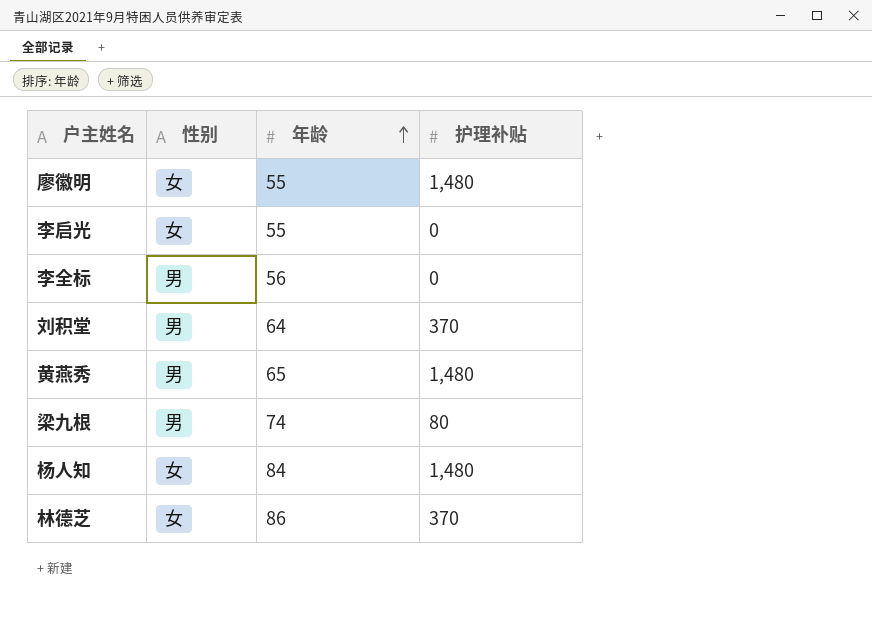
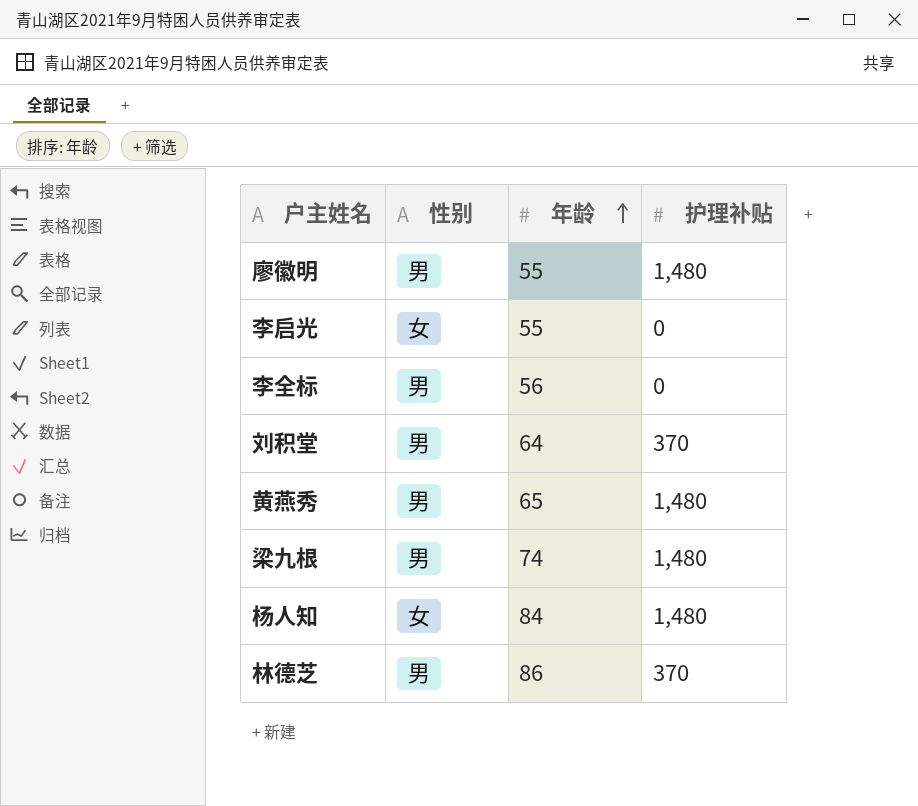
廖徽明 | 性别: 女 -> 男
梁九根 | 护理补贴: 80 -> 1,480
林德芝 | 性别: 女 -> 男

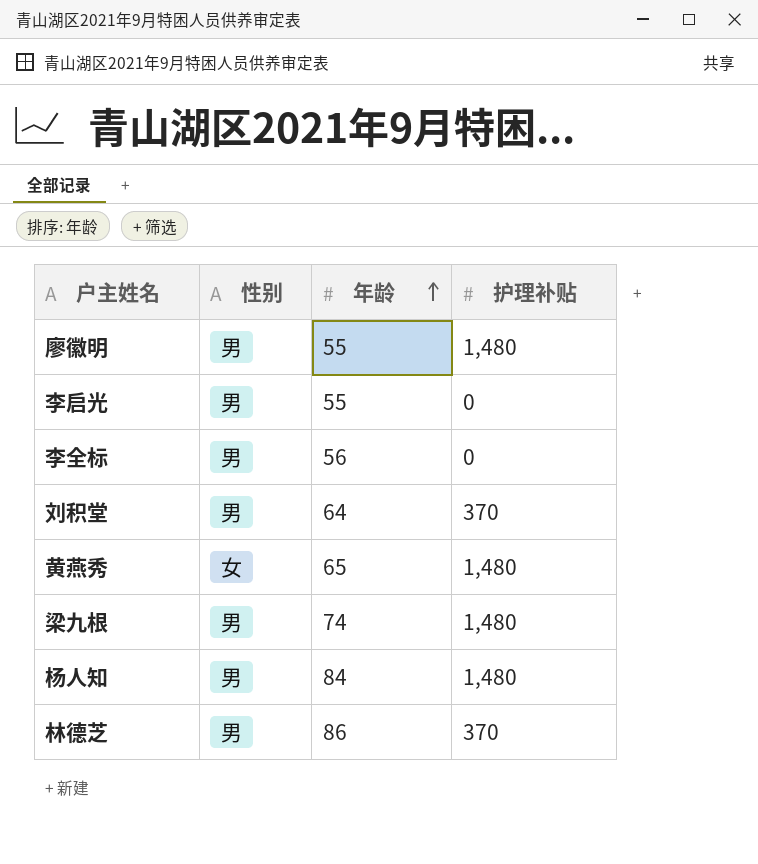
李启光 | 性别: 女 -> 男
黄燕秀 | 性别: 男 -> 女
杨人知 | 性别: 女 -> 男

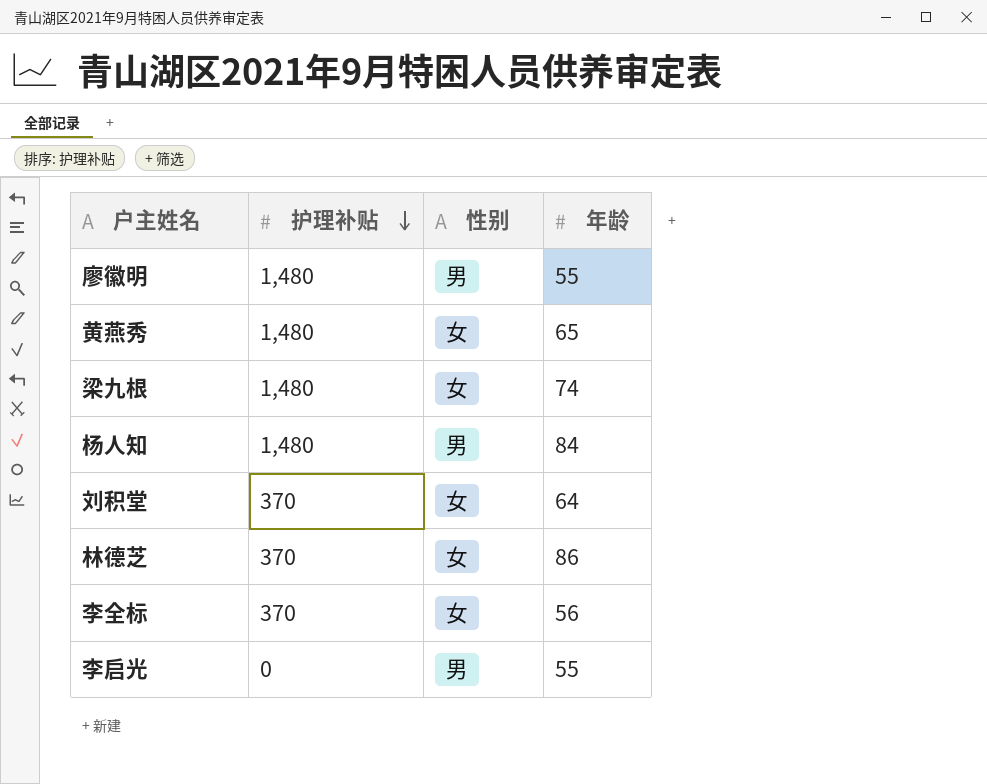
row order: 年龄 ascending -> 护理补贴 descending
column 护理补贴 | position: 4 -> 2
梁九根 | 性别: 男 -> 女
刘积堂 | 性别: 男 -> 女
林德芝 | 性别: 男 -> 女
李全标 | 护理补贴: 0 -> 370
李全标 | 性别: 男 -> 女

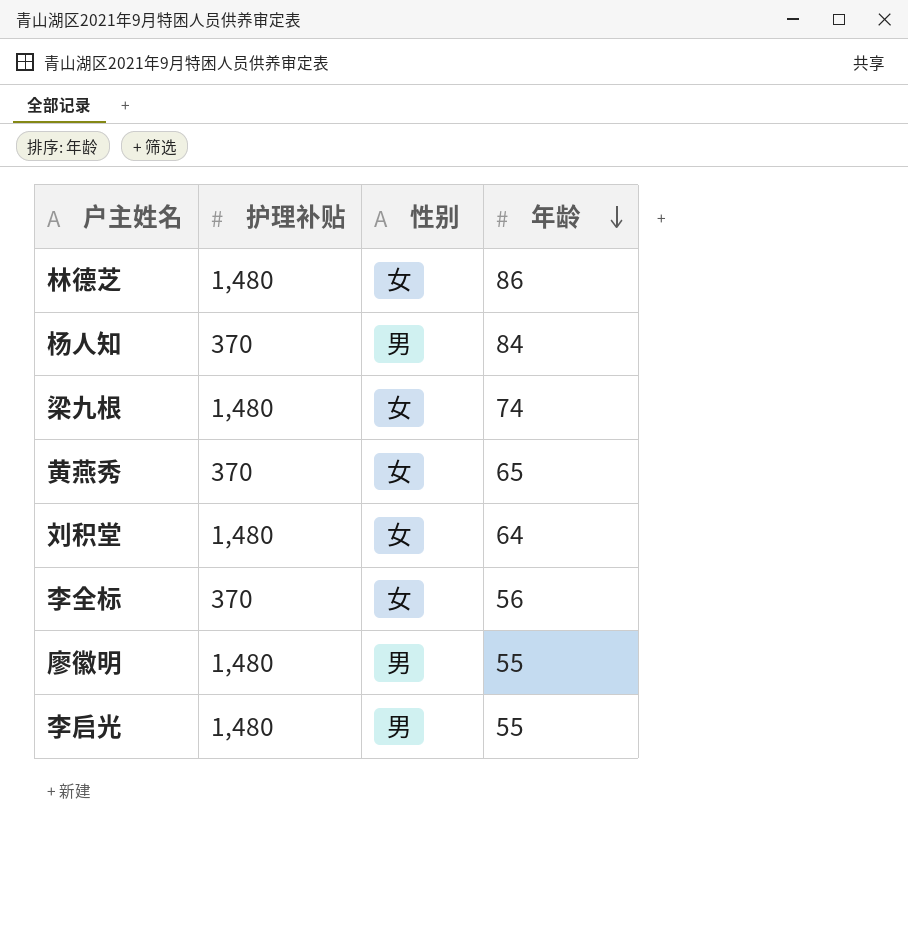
row order: 护理补贴 descending -> 年龄 descending
林德芝 | 护理补贴: 370 -> 1,480
杨人知 | 护理补贴: 1,480 -> 370
黄燕秀 | 护理补贴: 1,480 -> 370
刘积堂 | 护理补贴: 370 -> 1,480
李启光 | 护理补贴: 0 -> 1,480

